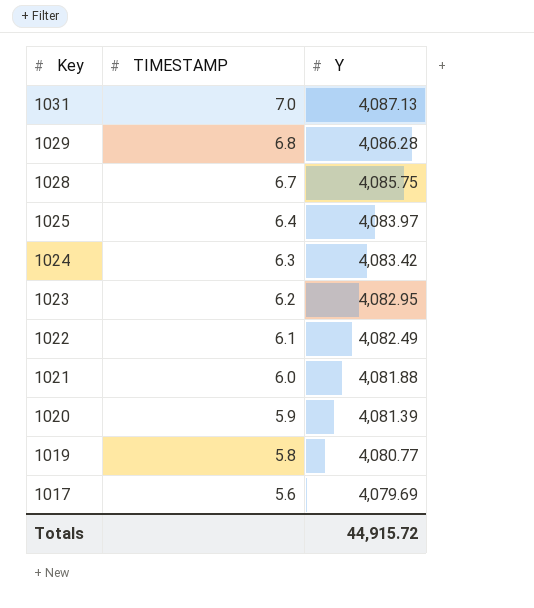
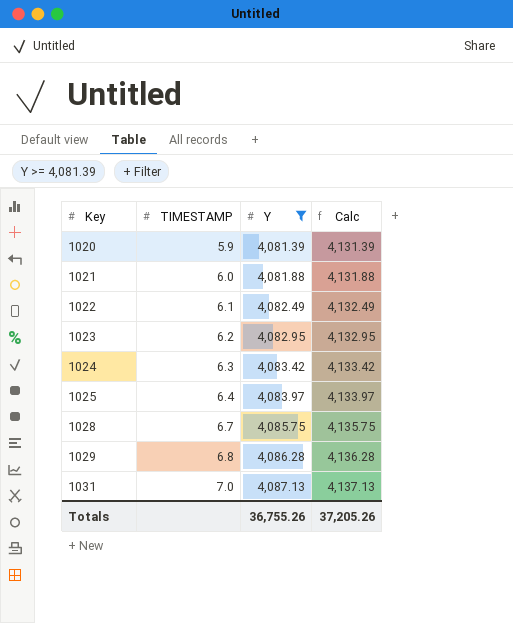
filter: none -> Y >= 4,081.39
row order: Key descending -> Key ascending
column Calc | formula: none -> [Y] + 50
Totals | Y: 44,915.72 -> 36,755.26

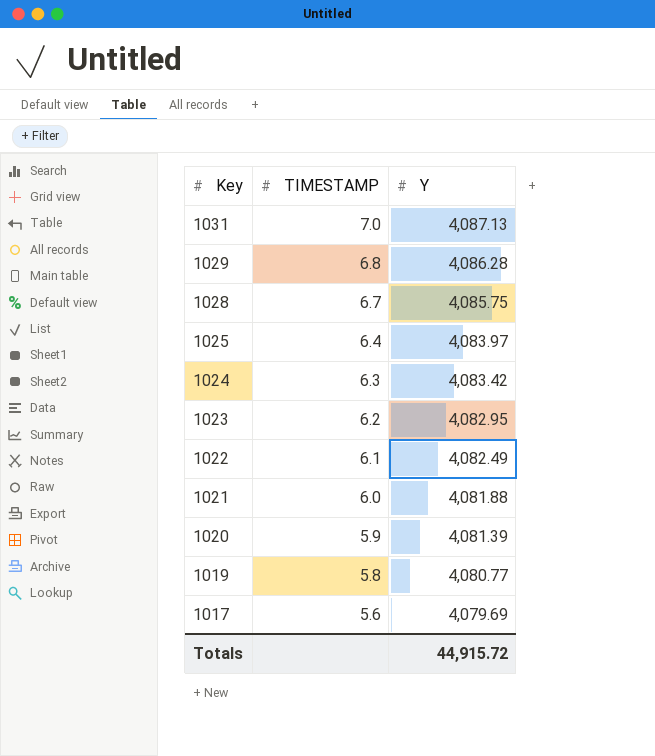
filter: Y >= 4,081.39 -> none
row order: Key ascending -> Key descending
column Calc | formula: [Y] + 50 -> none
Totals | Y: 36,755.26 -> 44,915.72

